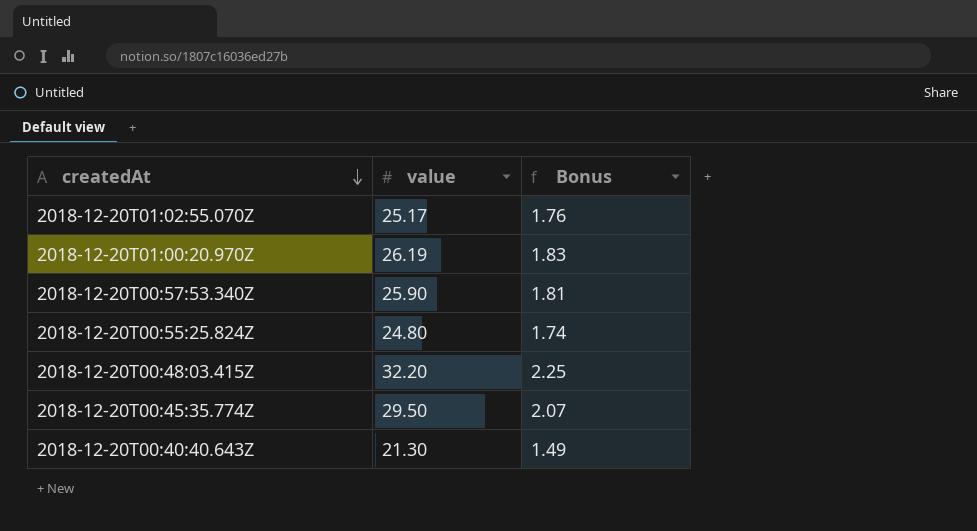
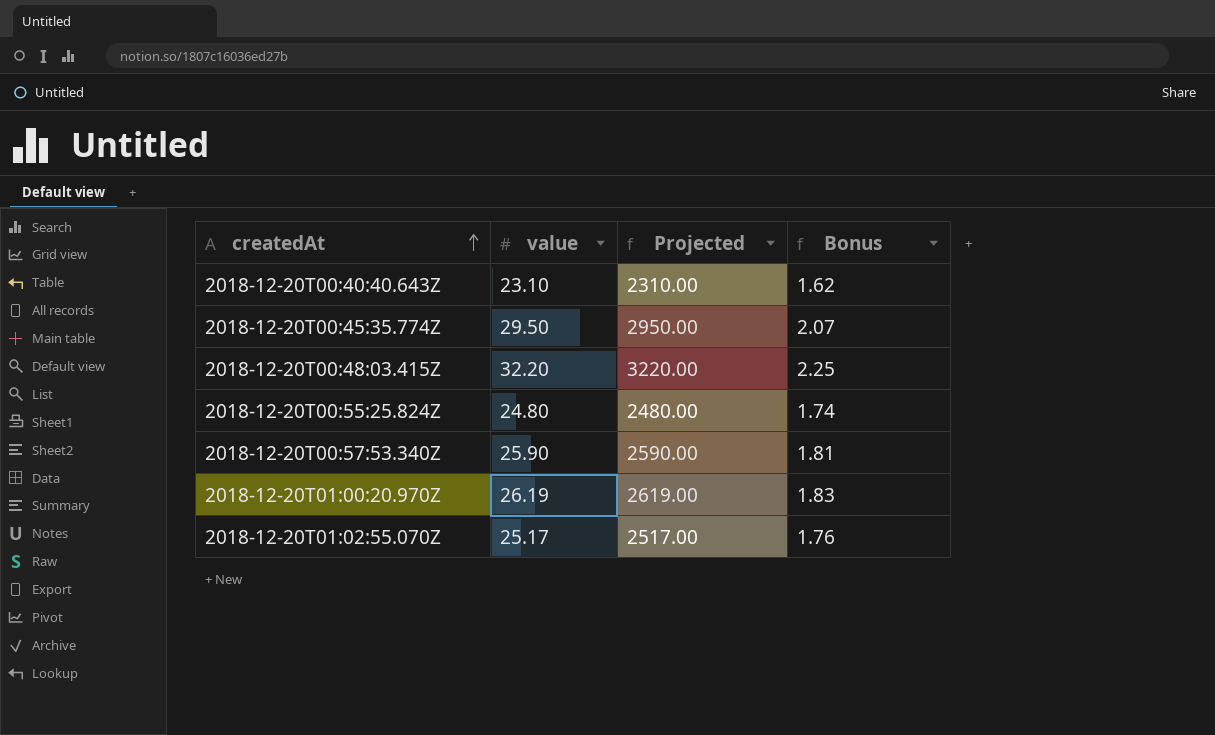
row order: createdAt descending -> createdAt ascending
column Projected | formula: none -> [value] * 100
2018-12-20T00:40:40.643Z | value: 21.30 -> 23.10
2018-12-20T00:40:40.643Z | Bonus: 1.49 -> 1.62

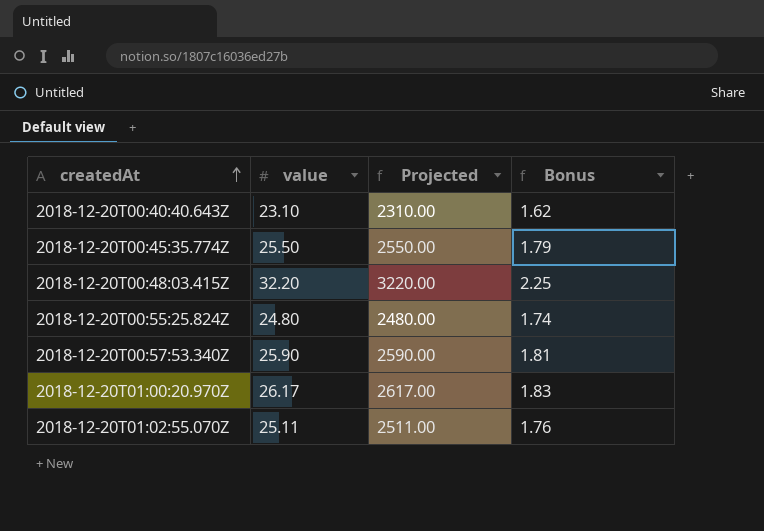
2018-12-20T00:45:35.774Z | value: 29.50 -> 25.50
2018-12-20T00:45:35.774Z | Projected: 2950.00 -> 2550.00
2018-12-20T00:45:35.774Z | Bonus: 2.07 -> 1.79
2018-12-20T01:00:20.970Z | value: 26.19 -> 26.17
2018-12-20T01:00:20.970Z | Projected: 2619.00 -> 2617.00
2018-12-20T01:02:55.070Z | value: 25.17 -> 25.11
2018-12-20T01:02:55.070Z | Projected: 2517.00 -> 2511.00

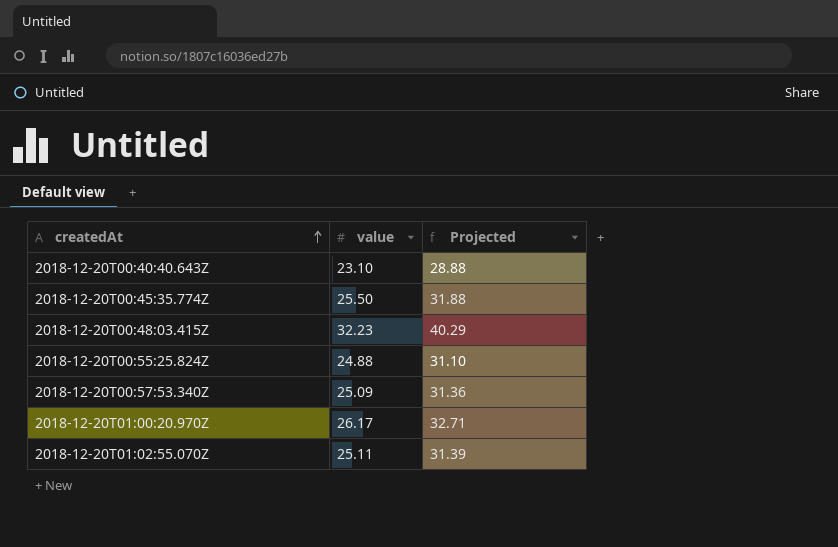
column Bonus | formula: [value] * 0.07 -> none
column Projected | formula: [value] * 100 -> [value] * 1.25
2018-12-20T00:48:03.415Z | value: 32.20 -> 32.23
2018-12-20T00:55:25.824Z | value: 24.80 -> 24.88
2018-12-20T00:57:53.340Z | value: 25.90 -> 25.09

